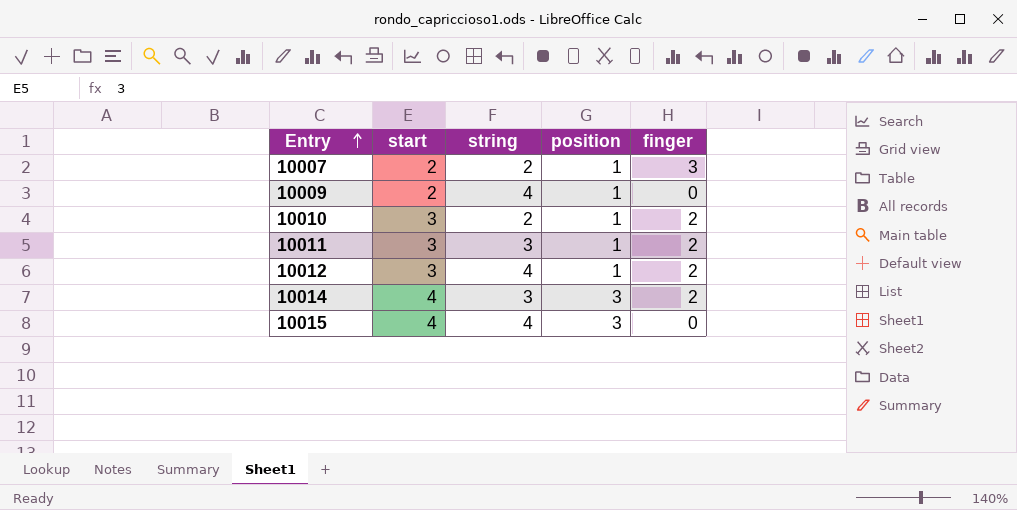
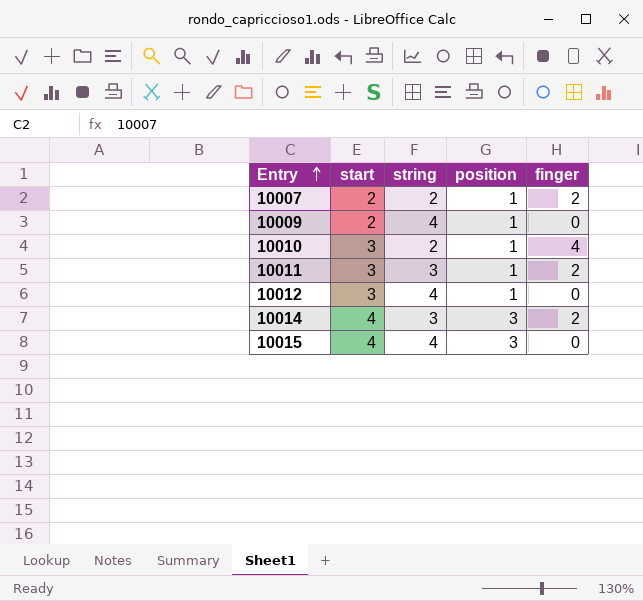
10007 | finger: 3 -> 2
10010 | finger: 2 -> 4
10012 | finger: 2 -> 0

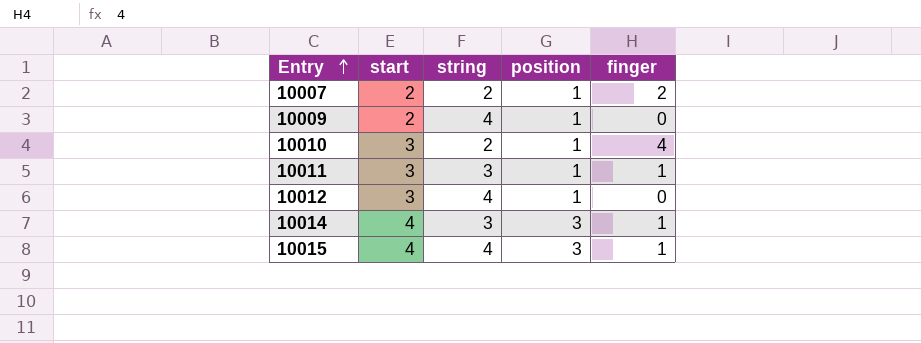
10011 | finger: 2 -> 1
10014 | finger: 2 -> 1
10015 | finger: 0 -> 1

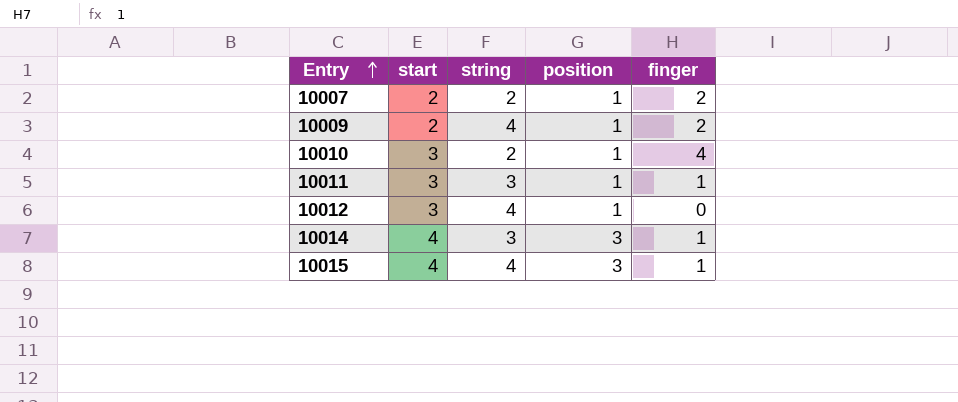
10009 | finger: 0 -> 2

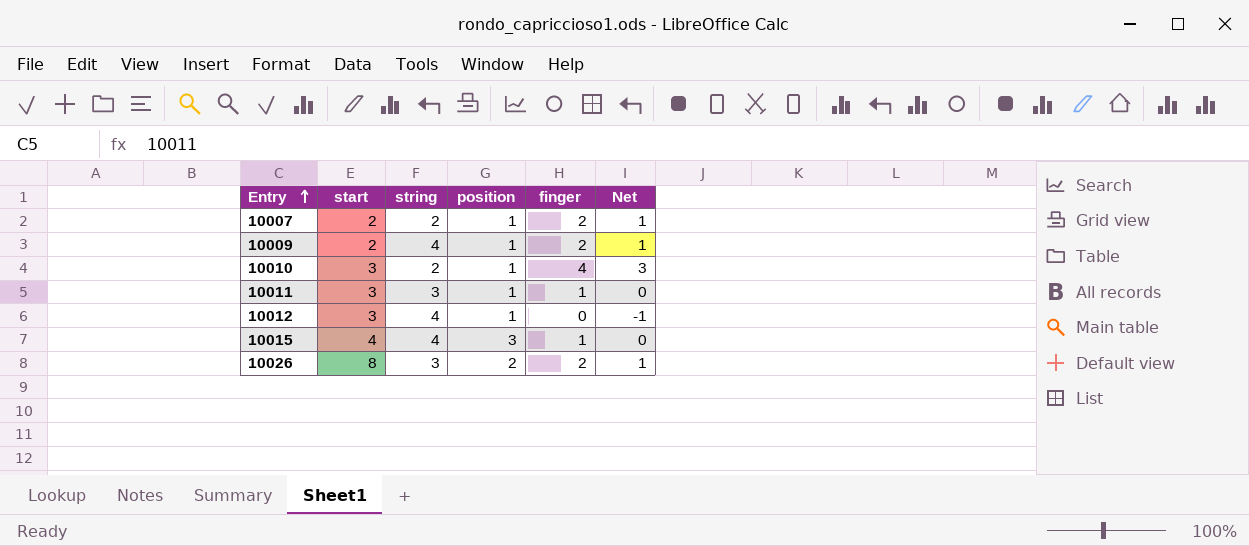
column Net | formula: none -> [finger] - 1
row 10014: 4 | 3 | 3 | 1 -> none
row 10026: none -> 8 | 3 | 2 | 2 | 1

